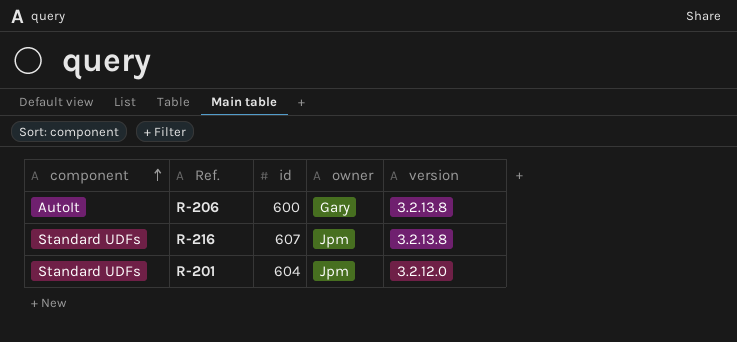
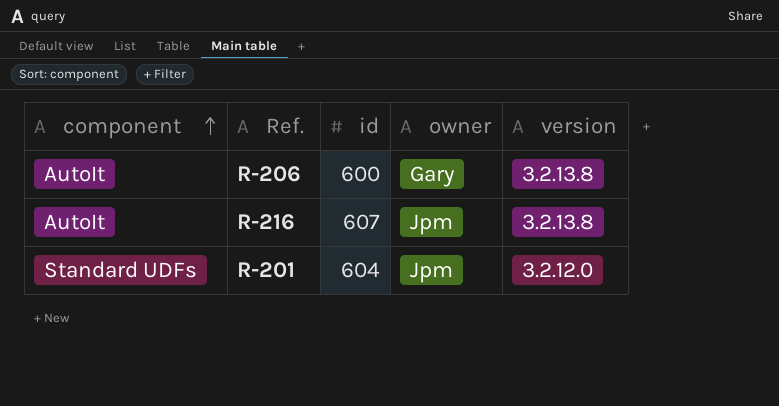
R-216 | component: Standard UDFs -> AutoIt

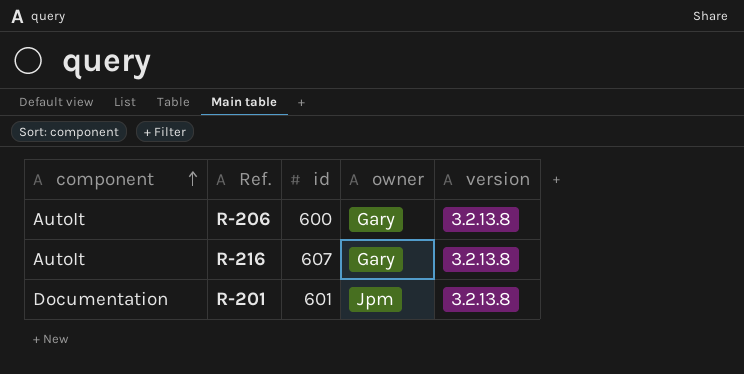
R-216 | owner: Jpm -> Gary
R-201 | component: Standard UDFs -> Documentation
R-201 | id: 604 -> 601
R-201 | version: 3.2.12.0 -> 3.2.13.8

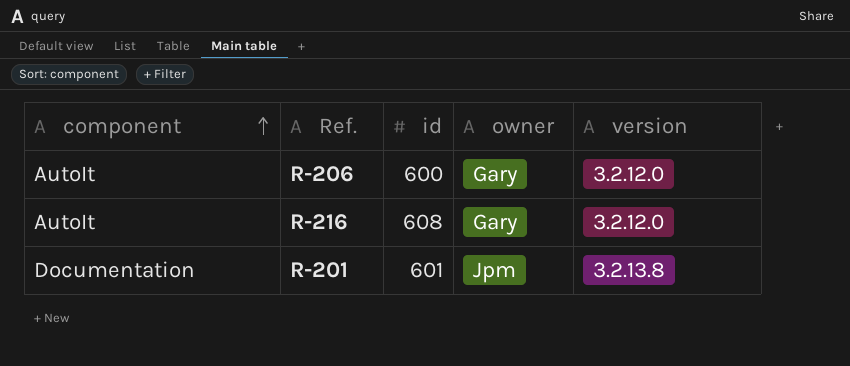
R-206 | version: 3.2.13.8 -> 3.2.12.0
R-216 | id: 607 -> 608
R-216 | version: 3.2.13.8 -> 3.2.12.0

